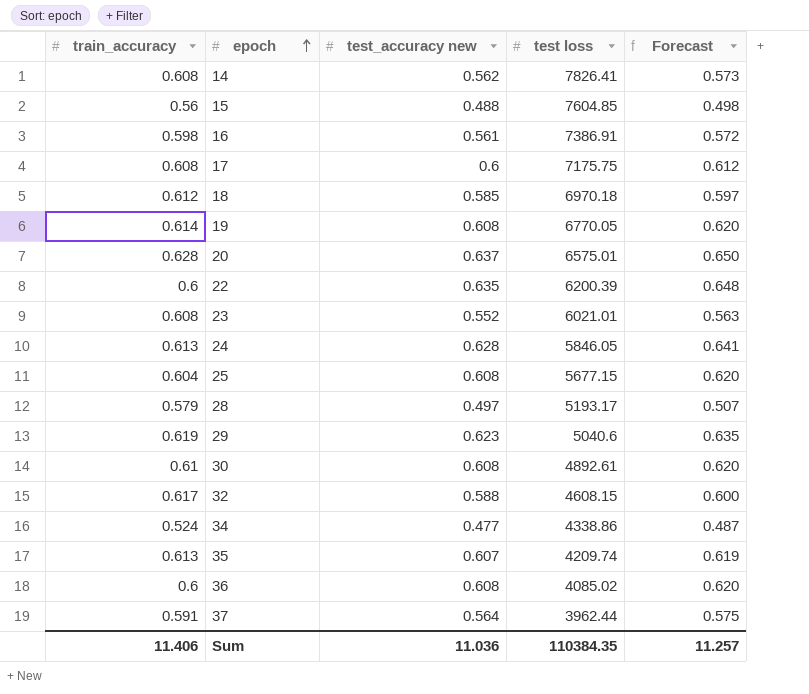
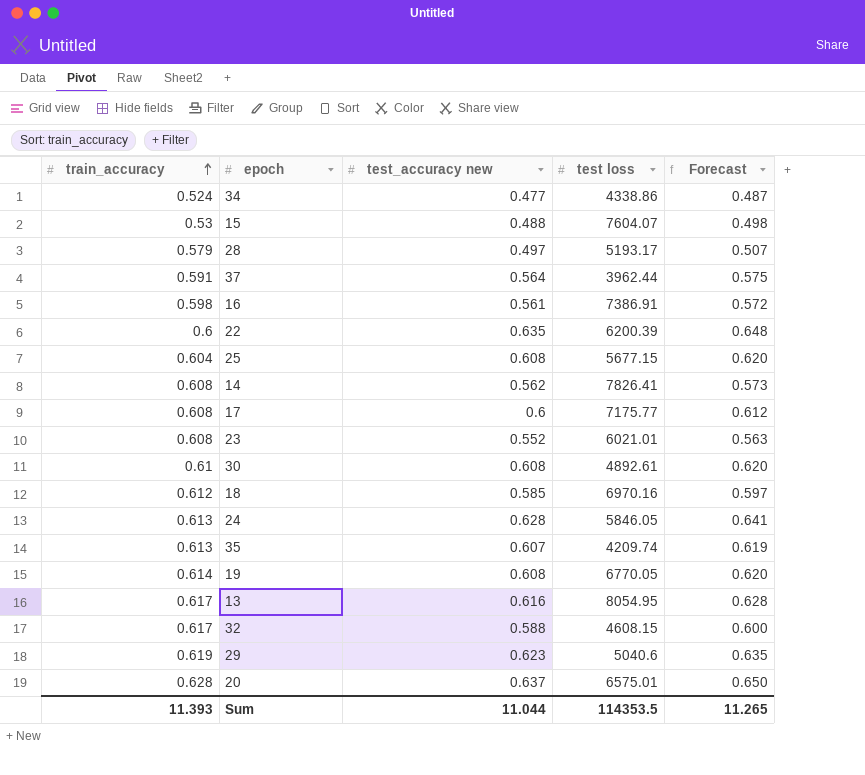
row order: epoch ascending -> train_accuracy ascending
row 36: 0.6 | 0.608 | 4085.02 | 0.620 -> none
15 | train_accuracy: 0.56 -> 0.53
15 | test loss: 7604.85 -> 7604.07
17 | test loss: 7175.75 -> 7175.77
18 | test loss: 6970.18 -> 6970.16
row 13: none -> 0.617 | 0.616 | 8054.95 | 0.628
Sum | train_accuracy: 11.406 -> 11.393
Sum | test_accuracy new: 11.036 -> 11.044
Sum | test loss: 110384.35 -> 114353.5
Sum | Forecast: 11.257 -> 11.265

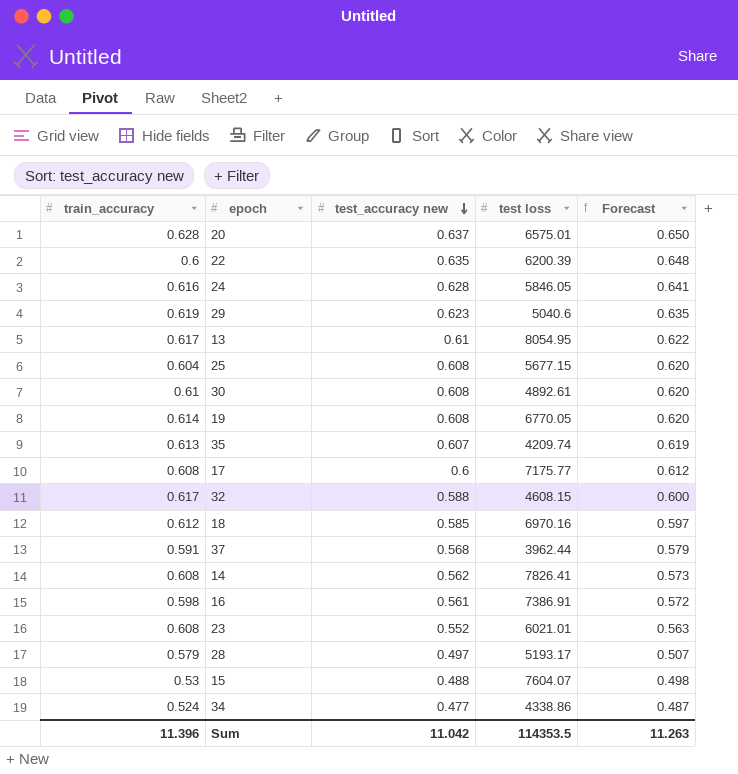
row order: train_accuracy ascending -> test_accuracy new descending
24 | train_accuracy: 0.613 -> 0.616
13 | test_accuracy new: 0.616 -> 0.61
13 | Forecast: 0.628 -> 0.622
37 | test_accuracy new: 0.564 -> 0.568
37 | Forecast: 0.575 -> 0.579
Sum | train_accuracy: 11.393 -> 11.396
Sum | test_accuracy new: 11.044 -> 11.042
Sum | Forecast: 11.265 -> 11.263

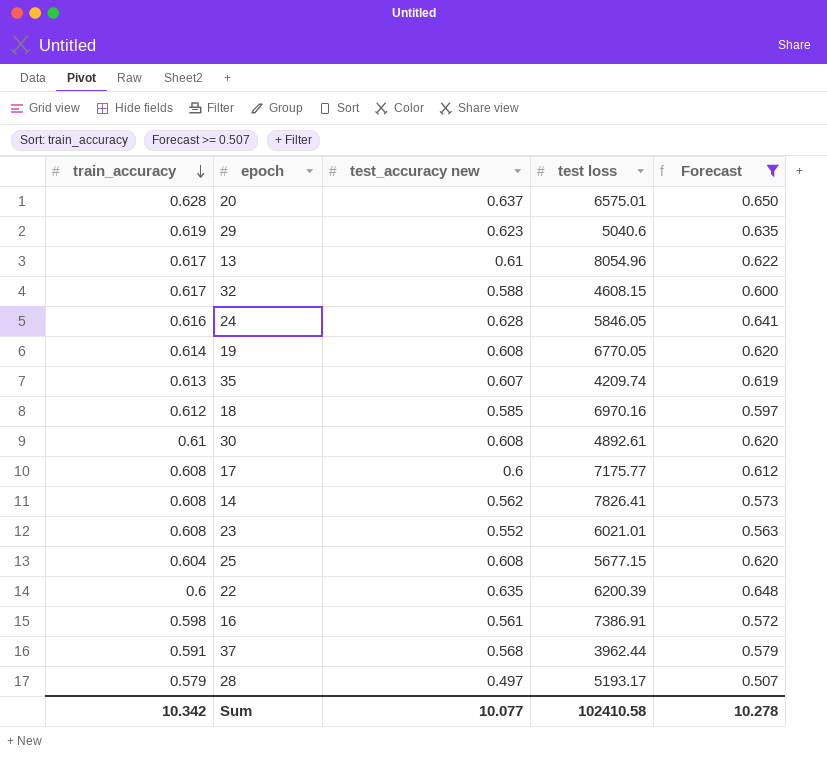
filter: none -> Forecast >= 0.507
row order: test_accuracy new descending -> train_accuracy descending
13 | test loss: 8054.95 -> 8054.96
Sum | train_accuracy: 11.396 -> 10.342
Sum | test_accuracy new: 11.042 -> 10.077
Sum | test loss: 114353.5 -> 102410.58
Sum | Forecast: 11.263 -> 10.278

